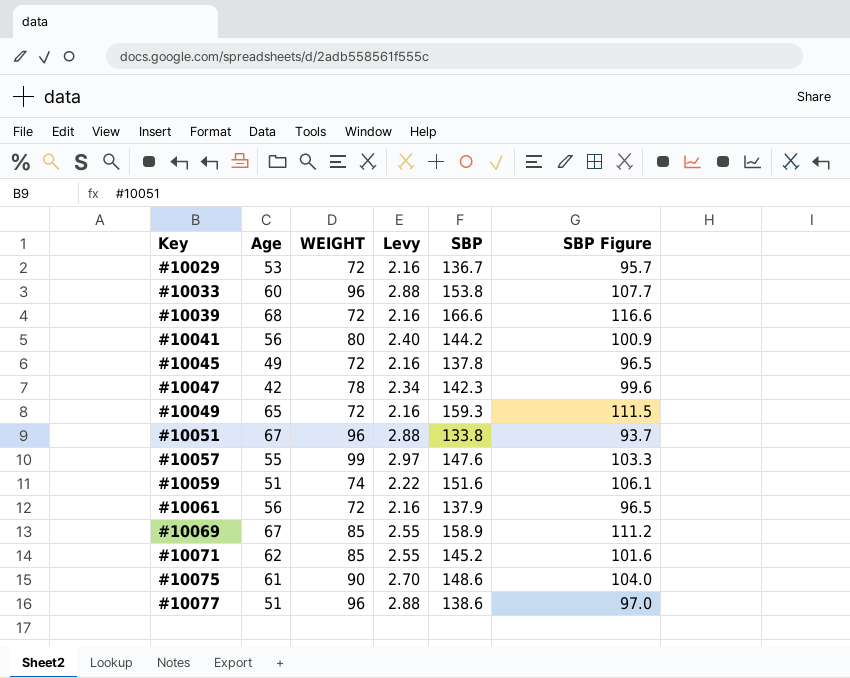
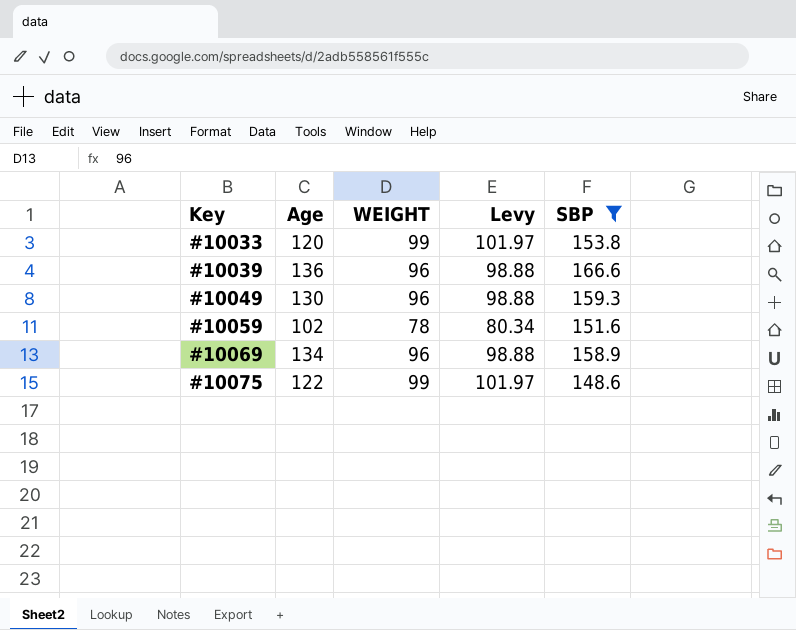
filter: none -> SBP >= 148.6
column SBP Figure | formula: [SBP] * 0.7 -> none
column Levy | formula: [WEIGHT] * 0.03 -> [WEIGHT] * 1.03
#10033 | Age: 60 -> 120
#10033 | WEIGHT: 96 -> 99
#10039 | Age: 68 -> 136
#10039 | WEIGHT: 72 -> 96
#10049 | Age: 65 -> 130
#10049 | WEIGHT: 72 -> 96
#10059 | Age: 51 -> 102
#10059 | WEIGHT: 74 -> 78
#10069 | Age: 67 -> 134
#10069 | WEIGHT: 85 -> 96
#10075 | Age: 61 -> 122
#10075 | WEIGHT: 90 -> 99

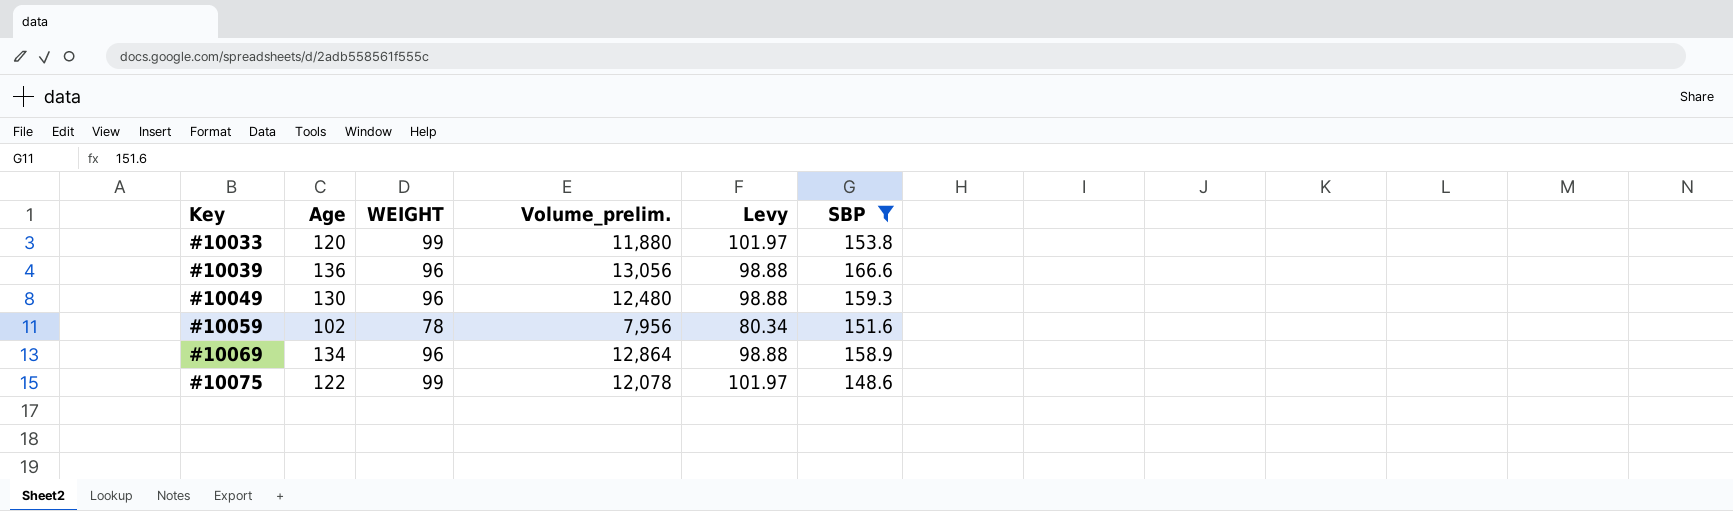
column Volume_prelim. | formula: none -> [Age] * [WEIGHT]

